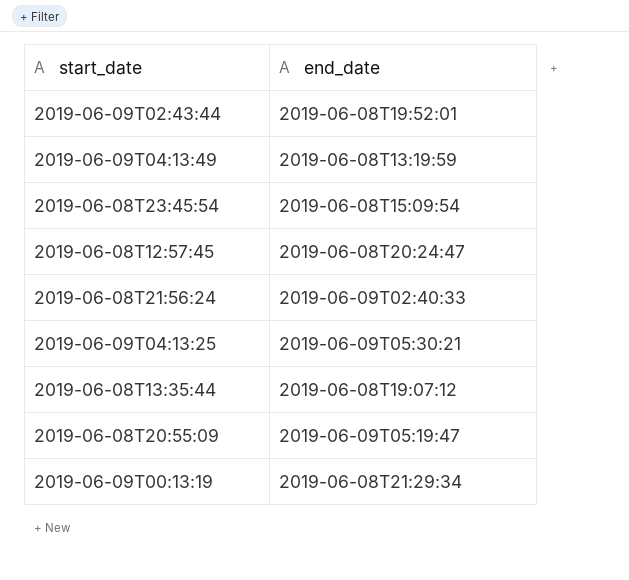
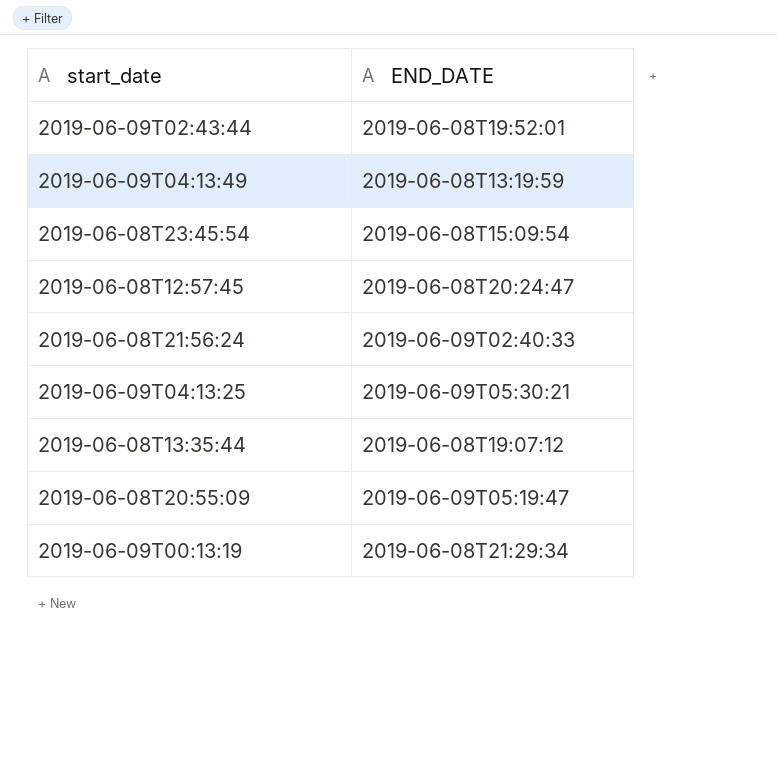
column name: end_date -> END_DATE

